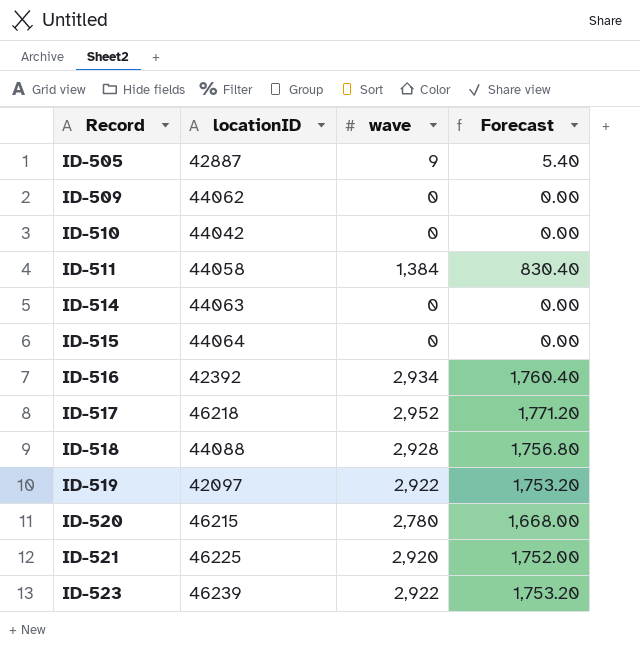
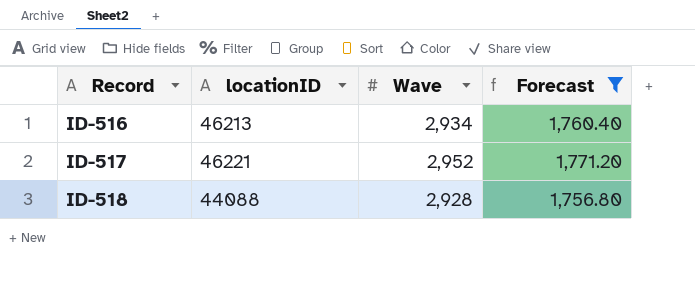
filter: none -> Forecast >= 1,756.80
column name: wave -> Wave
ID-516 | locationID: 42392 -> 46213
ID-517 | locationID: 46218 -> 46221

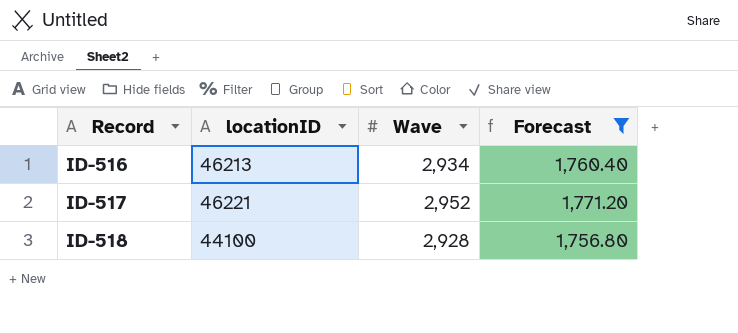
ID-518 | locationID: 44088 -> 44100

